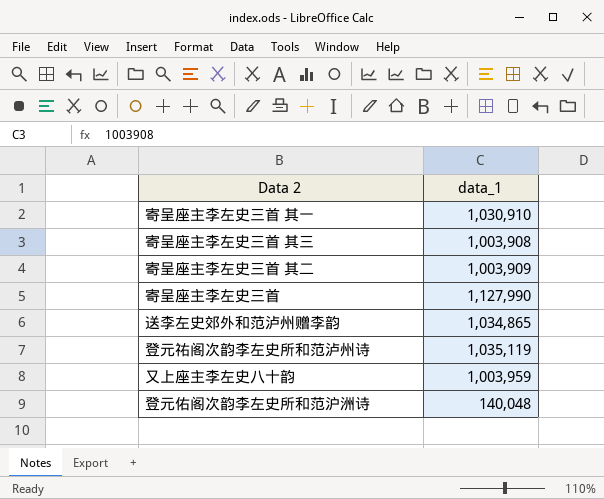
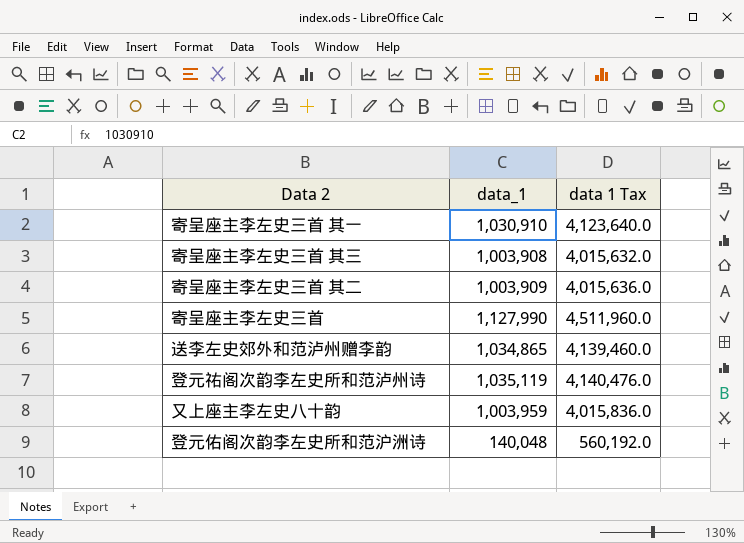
column data 1 Tax | formula: none -> [data_1] * 4

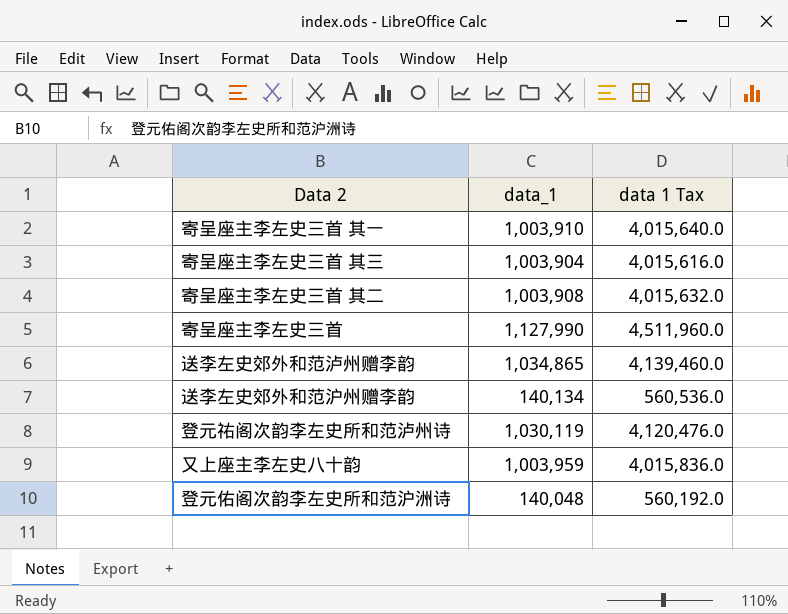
寄呈座主李左史三首 其一 | data_1: 1,030,910 -> 1,003,910
寄呈座主李左史三首 其一 | data 1 Tax: 4,123,640.0 -> 4,015,640.0
寄呈座主李左史三首 其三 | data_1: 1,003,908 -> 1,003,904
寄呈座主李左史三首 其三 | data 1 Tax: 4,015,632.0 -> 4,015,616.0
寄呈座主李左史三首 其二 | data_1: 1,003,909 -> 1,003,908
寄呈座主李左史三首 其二 | data 1 Tax: 4,015,636.0 -> 4,015,632.0
row 送李左史郊外和范沪州赠李韵: none -> 140,134 | 560,536.0
登元祐阁次韵李左史所和范泸州诗 | data_1: 1,035,119 -> 1,030,119
登元祐阁次韵李左史所和范泸州诗 | data 1 Tax: 4,140,476.0 -> 4,120,476.0

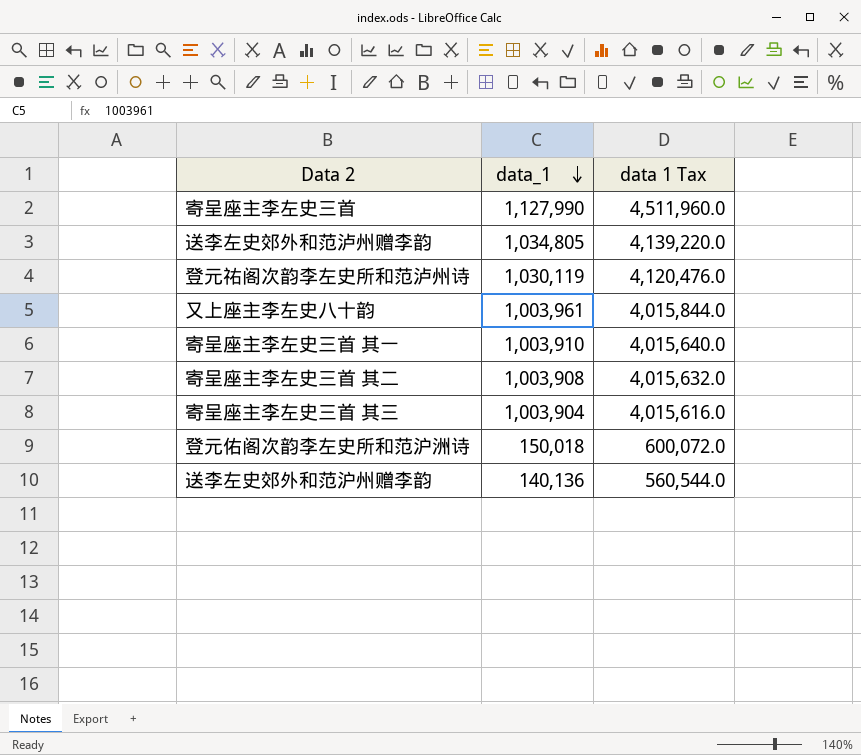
row order: none -> data_1 descending
送李左史郊外和范泸州赠李韵 | data_1: 1,034,865 -> 1,034,805
送李左史郊外和范泸州赠李韵 | data 1 Tax: 4,139,460.0 -> 4,139,220.0
又上座主李左史八十韵 | data_1: 1,003,959 -> 1,003,961
又上座主李左史八十韵 | data 1 Tax: 4,015,836.0 -> 4,015,844.0
登元佑阁次韵李左史所和范沪洲诗 | data_1: 140,048 -> 150,018
登元佑阁次韵李左史所和范沪洲诗 | data 1 Tax: 560,192.0 -> 600,072.0
送李左史郊外和范沪州赠李韵 | data_1: 140,134 -> 140,136
送李左史郊外和范沪州赠李韵 | data 1 Tax: 560,536.0 -> 560,544.0

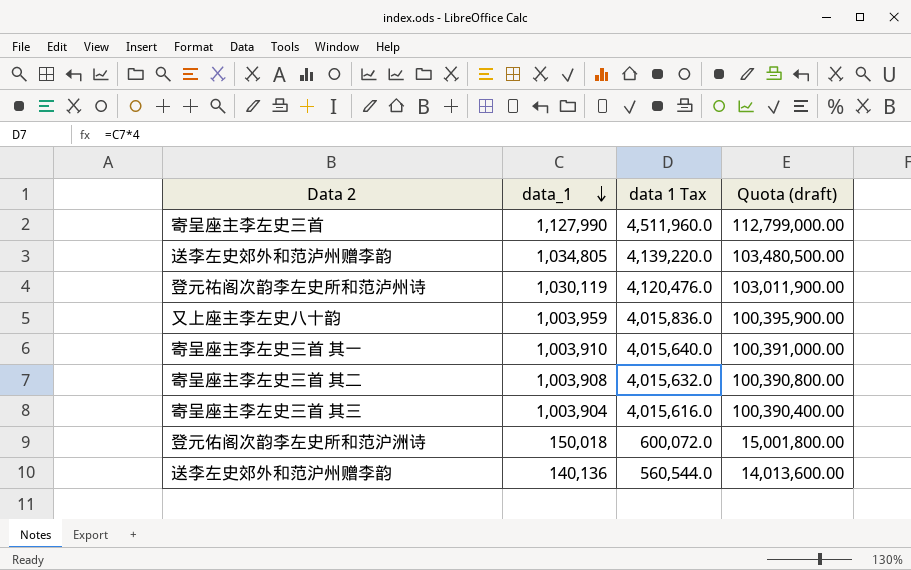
column Quota (draft) | formula: none -> [data_1] * 100
又上座主李左史八十韵 | data_1: 1,003,961 -> 1,003,959
又上座主李左史八十韵 | data 1 Tax: 4,015,844.0 -> 4,015,836.0

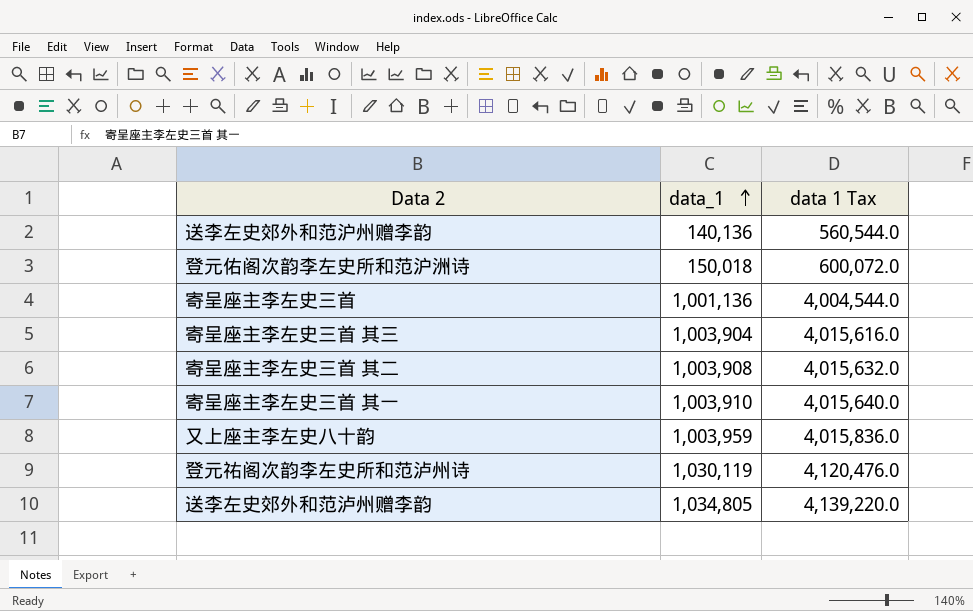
row order: data_1 descending -> data_1 ascending
column Quota (draft) | formula: [data_1] * 100 -> none
寄呈座主李左史三首 | data_1: 1,127,990 -> 1,001,136
寄呈座主李左史三首 | data 1 Tax: 4,511,960.0 -> 4,004,544.0

